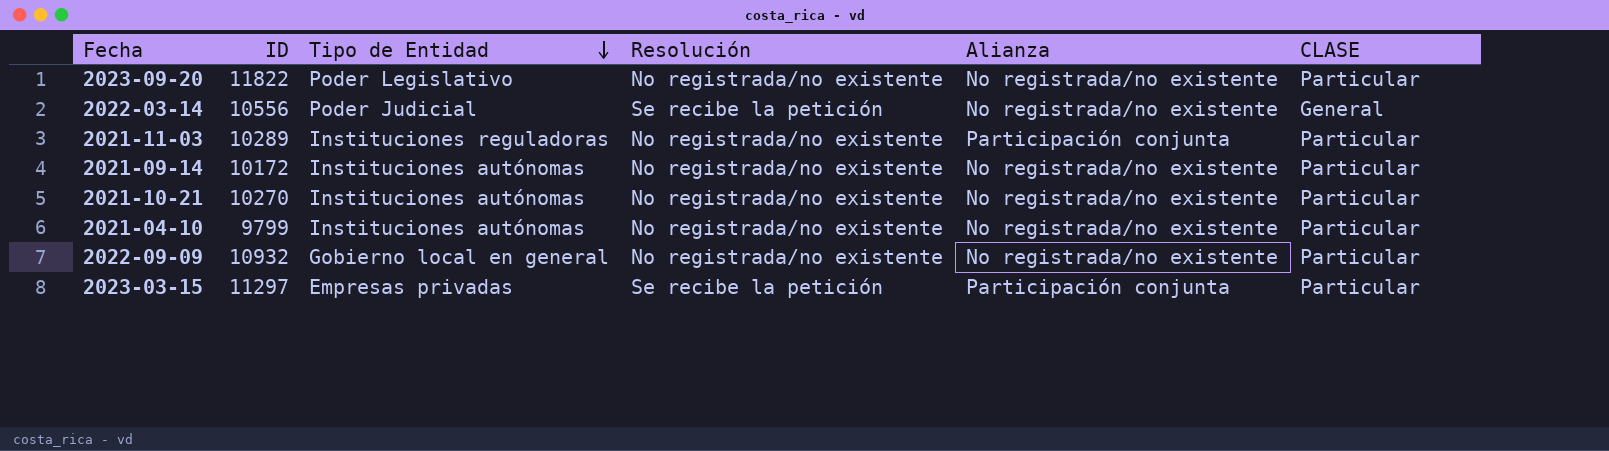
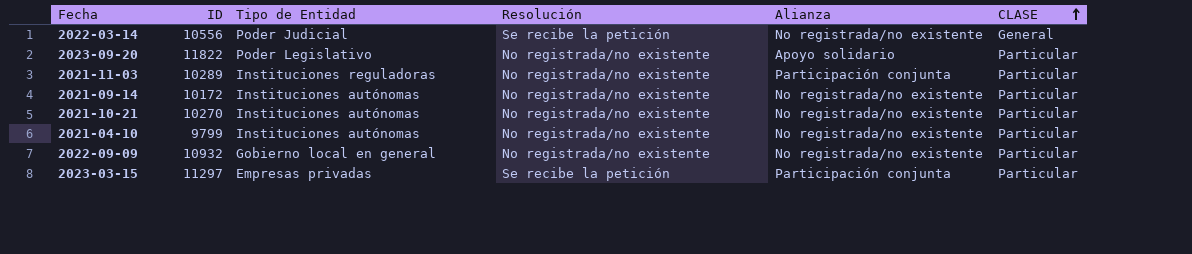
row order: Tipo de Entidad descending -> CLASE ascending
2023-09-20 | Alianza: No registrada/no existente -> Apoyo solidario

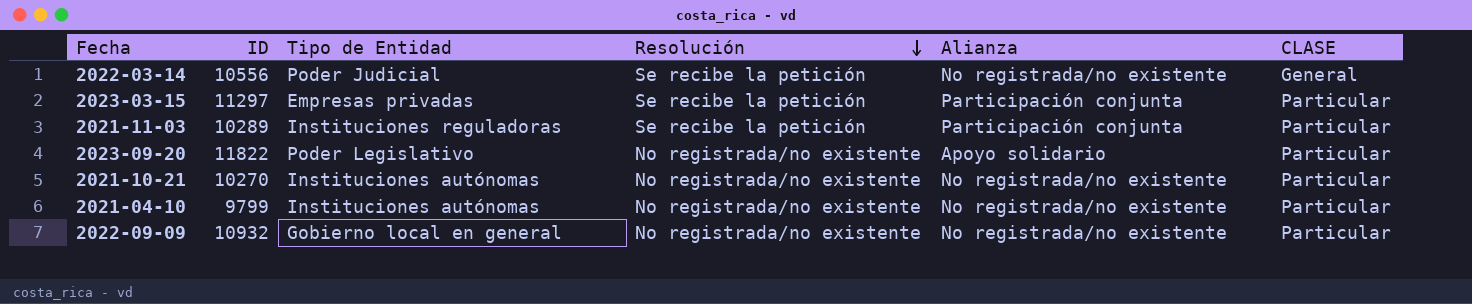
row order: CLASE ascending -> Resolución descending
row 2021-09-14: 10172 | Instituciones autónomas | No registrada/no existente | No registrada/no existente | Particular -> none
2021-11-03 | Resolución: No registrada/no existente -> Se recibe la petición

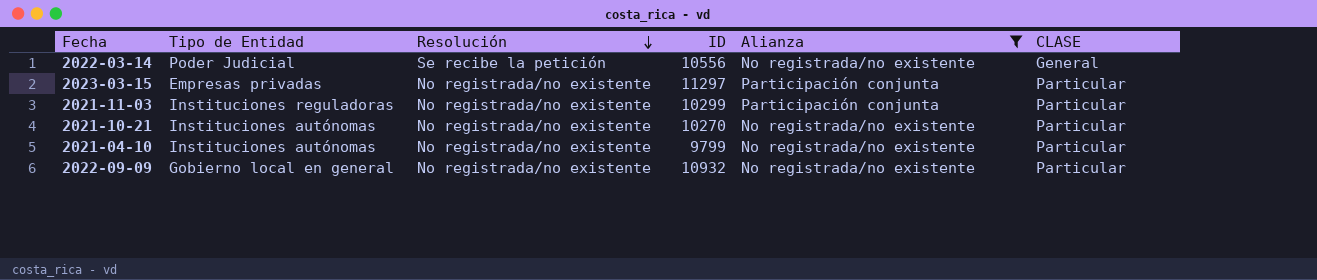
filter: none -> Alianza != Apoyo solidario
column ID | position: 2 -> 4
2023-03-15 | Resolución: Se recibe la petición -> No registrada/no existente
2021-11-03 | Resolución: Se recibe la petición -> No registrada/no existente
2021-11-03 | ID: 10289 -> 10299

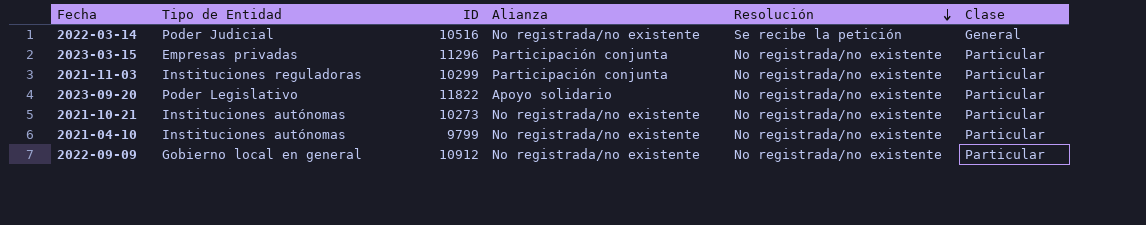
filter: Alianza != Apoyo solidario -> none
column Resolución | position: 3 -> 5
column name: CLASE -> Clase
2022-03-14 | ID: 10556 -> 10516
2023-03-15 | ID: 11297 -> 11296
2021-10-21 | ID: 10270 -> 10273
2022-09-09 | ID: 10932 -> 10912

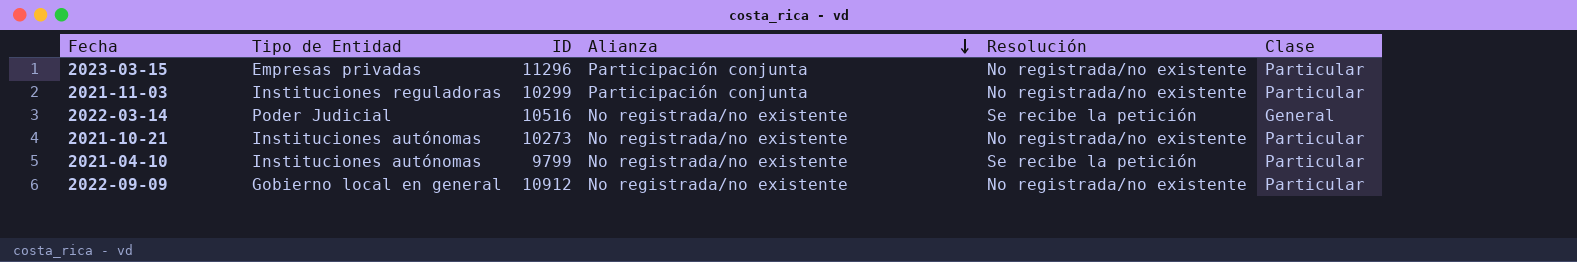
row order: Resolución descending -> Alianza descending
row 2023-09-20: Poder Legislativo | 11822 | Apoyo solidario | No registrada/no existente | Particular -> none
2021-04-10 | Resolución: No registrada/no existente -> Se recibe la petición

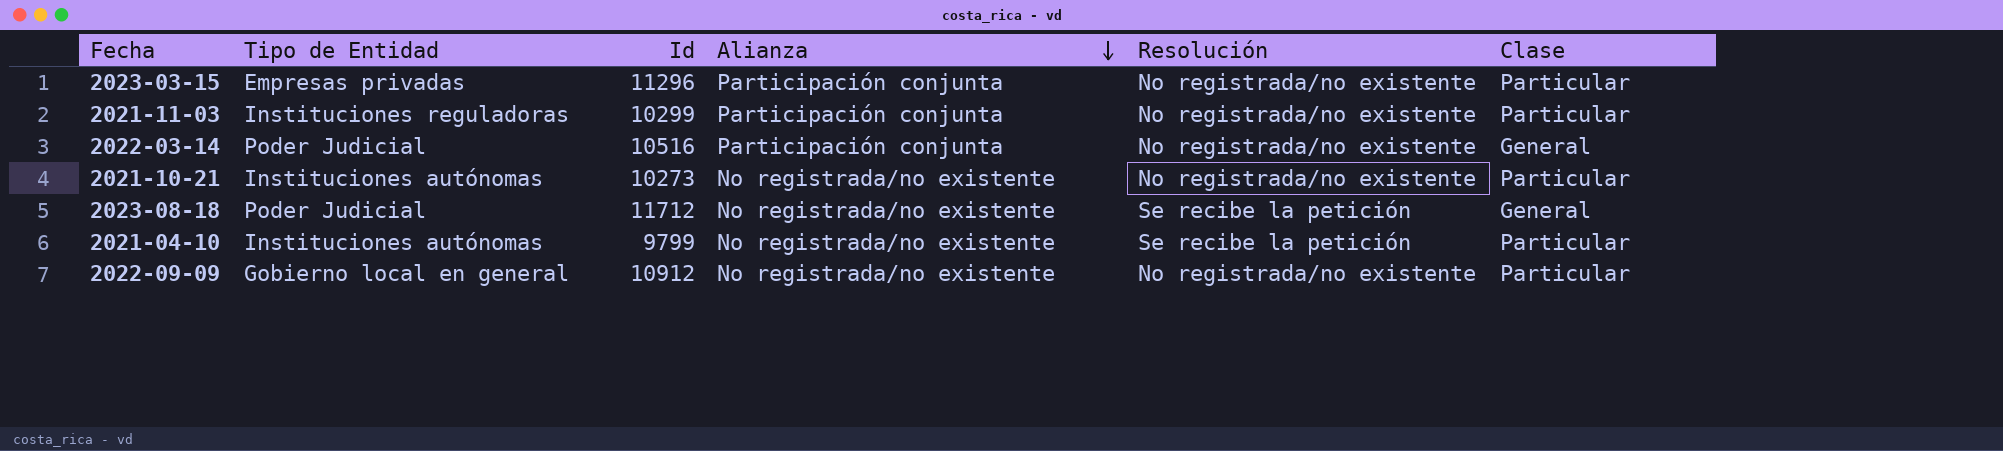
column name: ID -> Id
2022-03-14 | Alianza: No registrada/no existente -> Participación conjunta
2022-03-14 | Resolución: Se recibe la petición -> No registrada/no existente
row 2023-08-18: none -> Poder Judicial | 11712 | No registrada/no existente | Se recibe la petición | General

